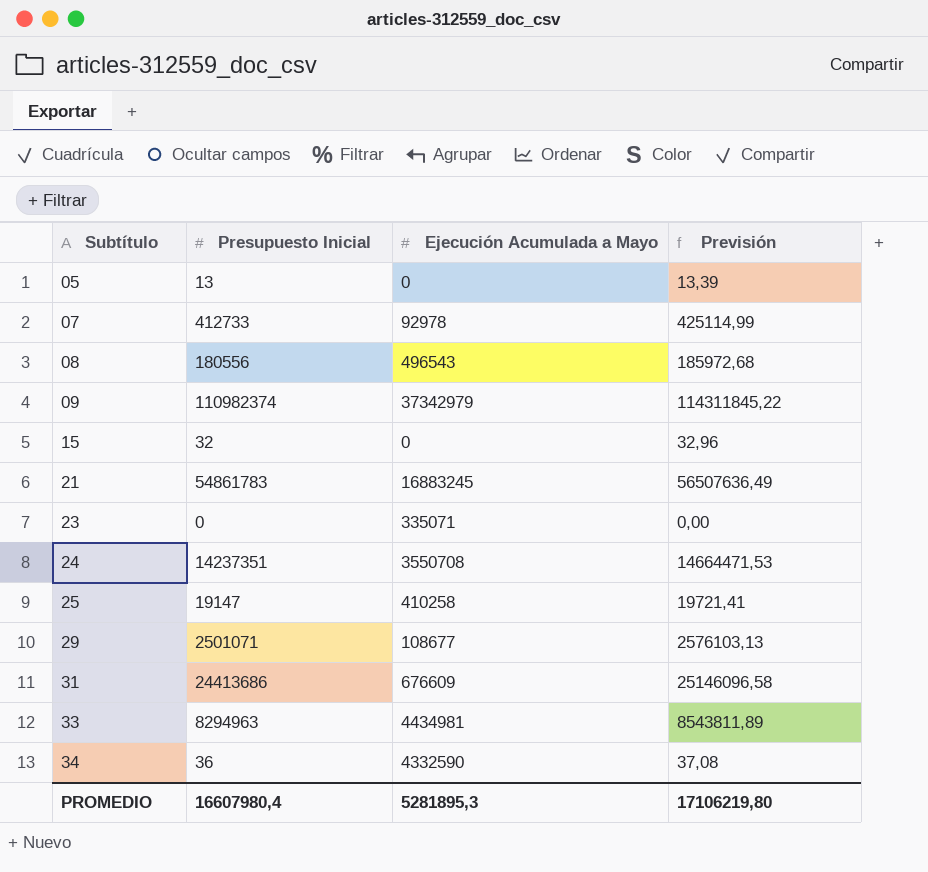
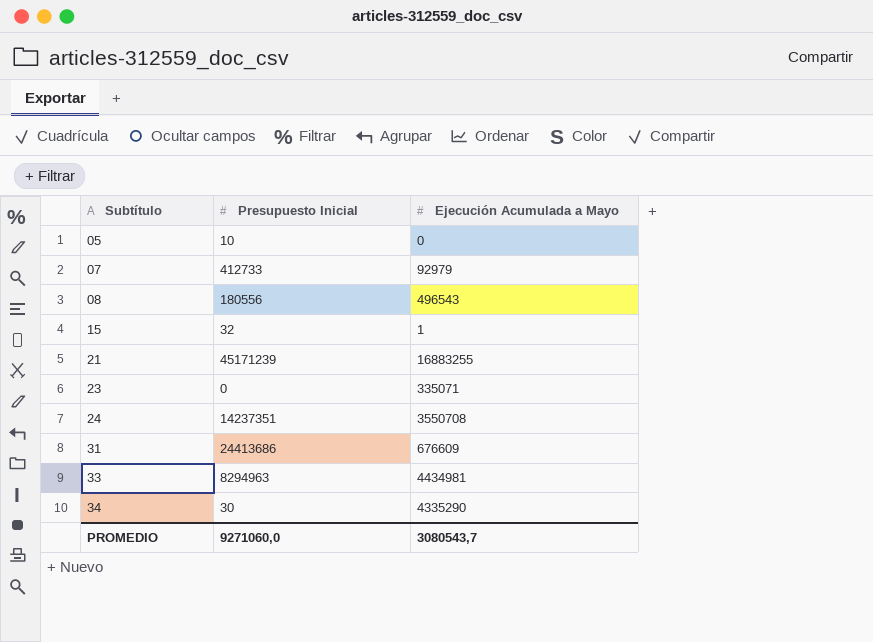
column Previsión | formula: [Presupuesto Inicial] * 1,03 -> none
row 09: 110982374 | 37342979 | 114311845,22 -> none
row 25: 19147 | 410258 | 19721,41 -> none
row 29: 2501071 | 108677 | 2576103,13 -> none
05 | Presupuesto Inicial: 13 -> 10
07 | Ejecución Acumulada a Mayo: 92978 -> 92979
15 | Ejecución Acumulada a Mayo: 0 -> 1
21 | Presupuesto Inicial: 54861783 -> 45171239
21 | Ejecución Acumulada a Mayo: 16883245 -> 16883255
34 | Presupuesto Inicial: 36 -> 30
34 | Ejecución Acumulada a Mayo: 4332590 -> 4335290
PROMEDIO | Presupuesto Inicial: 16607980,4 -> 9271060,0
PROMEDIO | Ejecución Acumulada a Mayo: 5281895,3 -> 3080543,7

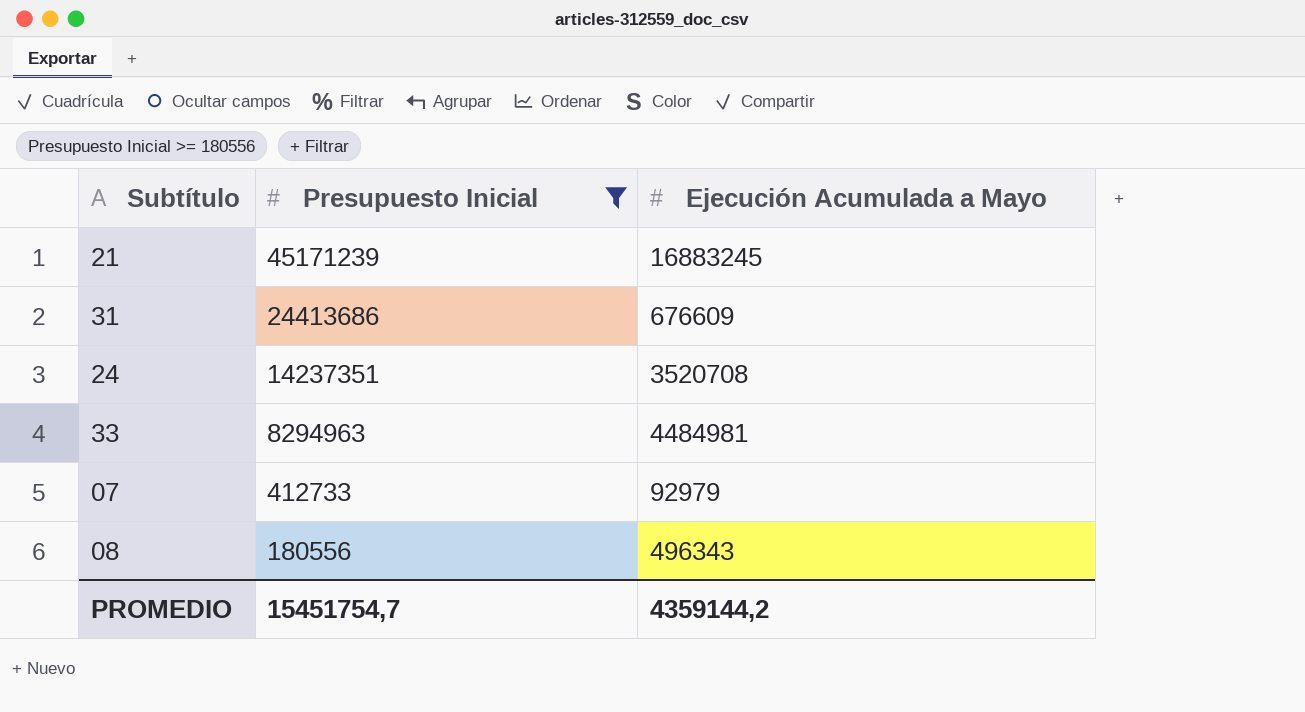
filter: none -> Presupuesto Inicial >= 180556
row order: Subtítulo ascending -> Presupuesto Inicial descending
21 | Ejecución Acumulada a Mayo: 16883255 -> 16883245
24 | Ejecución Acumulada a Mayo: 3550708 -> 3520708
33 | Ejecución Acumulada a Mayo: 4434981 -> 4484981
08 | Ejecución Acumulada a Mayo: 496543 -> 496343
PROMEDIO | Presupuesto Inicial: 9271060,0 -> 15451754,7
PROMEDIO | Ejecución Acumulada a Mayo: 3080543,7 -> 4359144,2

